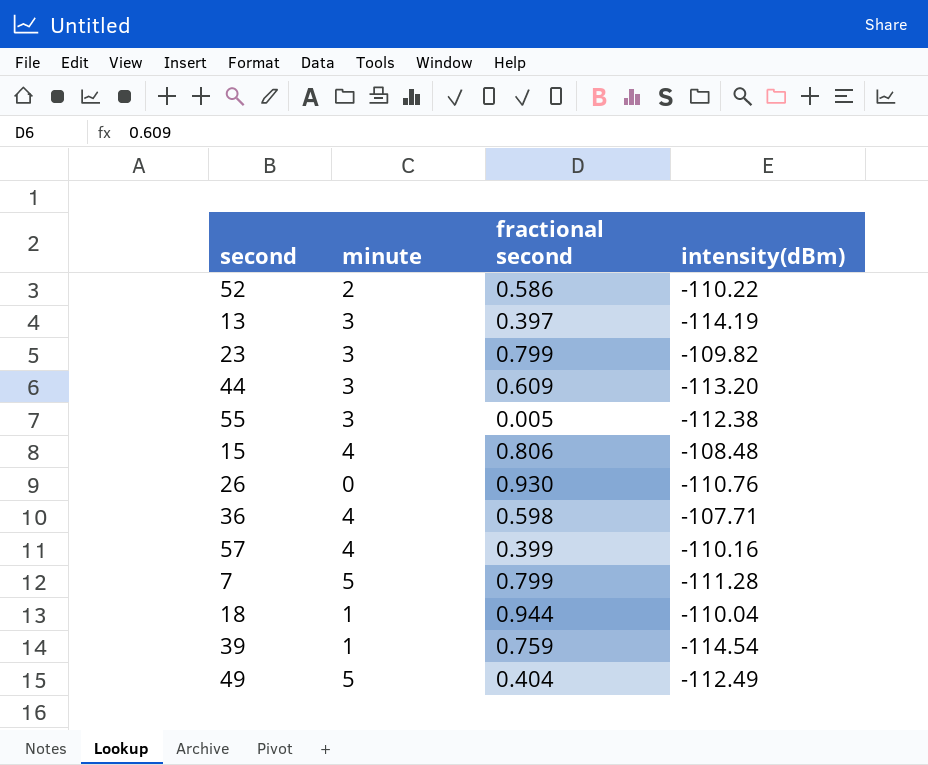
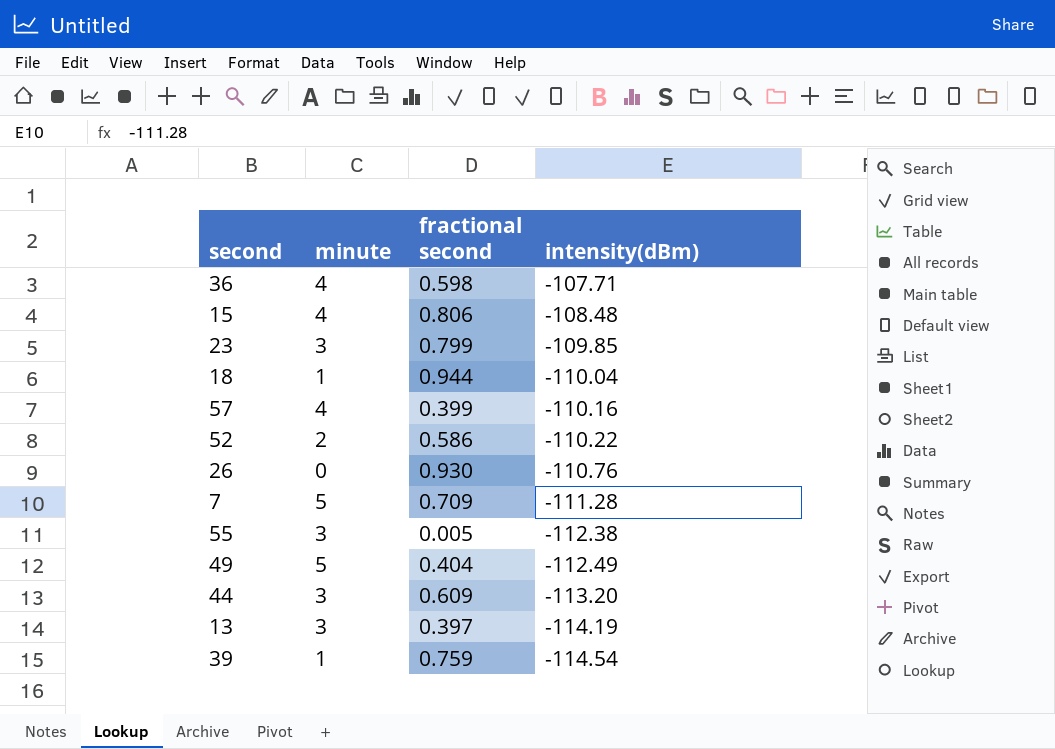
row order: none -> intensity(dBm) descending
23 | intensity(dBm): -109.82 -> -109.85
7 | fractional second: 0.799 -> 0.709

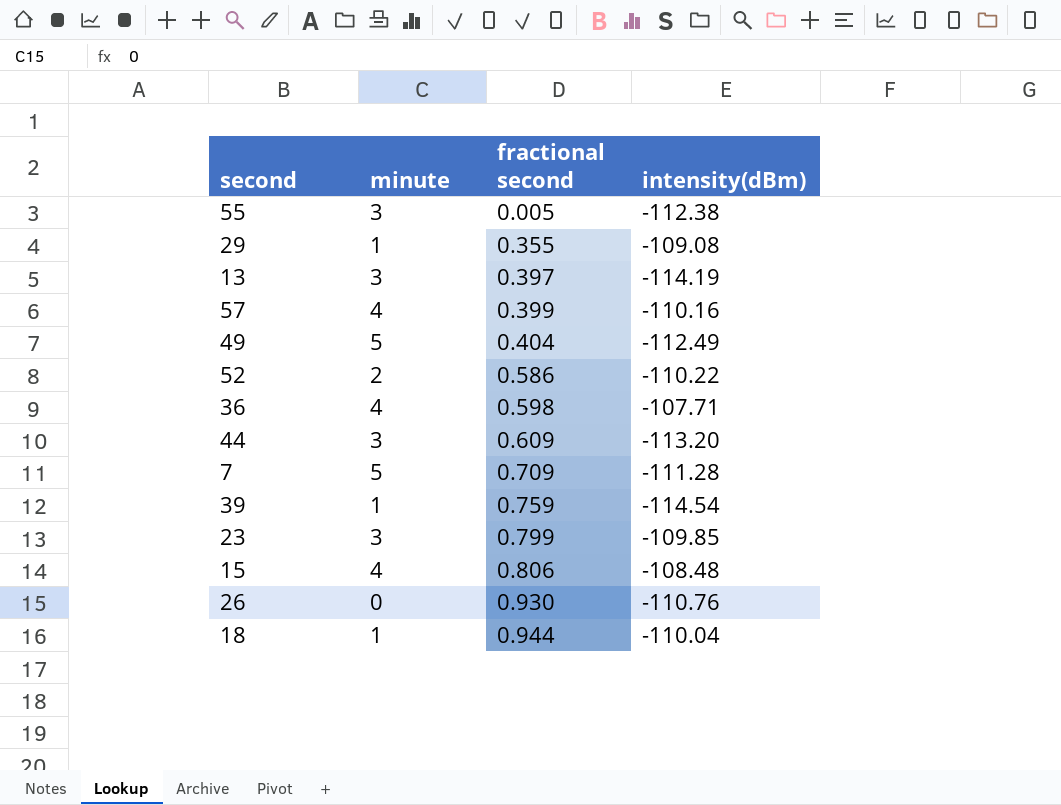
row order: intensity(dBm) descending -> fractional second ascending
row 29: none -> 1 | 0.355 | -109.08

